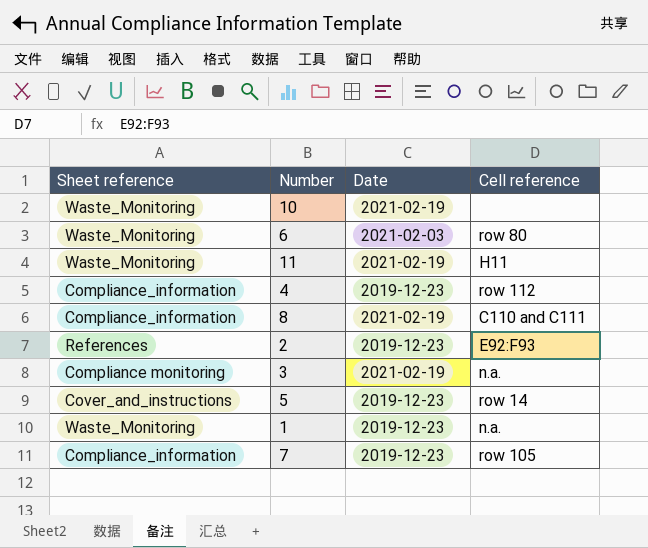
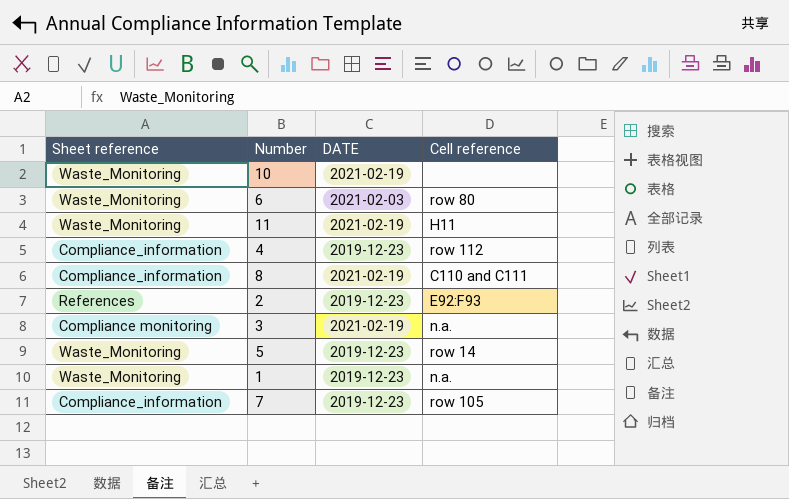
column name: Date -> DATE
5 | Sheet reference: Cover_and_instructions -> Waste_Monitoring

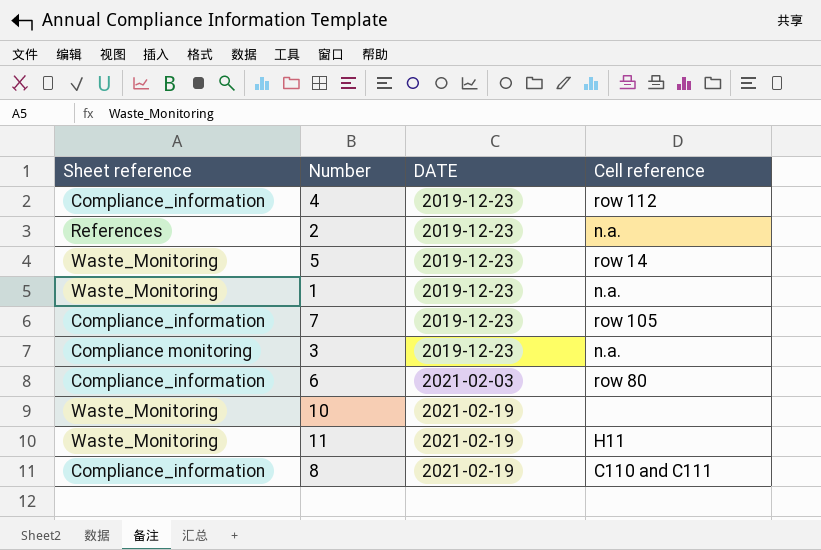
row order: none -> DATE ascending
2 | Cell reference: E92:F93 -> n.a.
3 | DATE: 2021-02-19 -> 2019-12-23
6 | Sheet reference: Waste_Monitoring -> Compliance_information

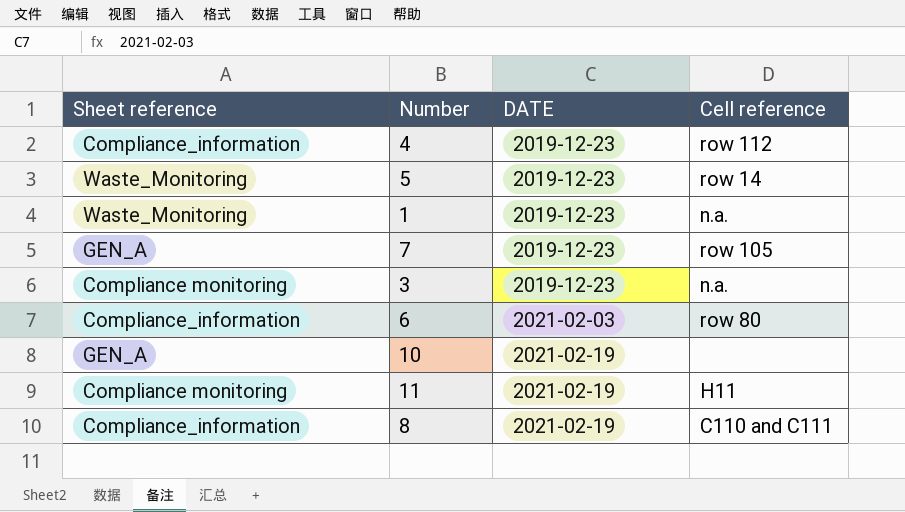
row 2: References | 2019-12-23 | n.a. -> none
7 | Sheet reference: Compliance_information -> GEN_A
10 | Sheet reference: Waste_Monitoring -> GEN_A
11 | Sheet reference: Waste_Monitoring -> Compliance monitoring

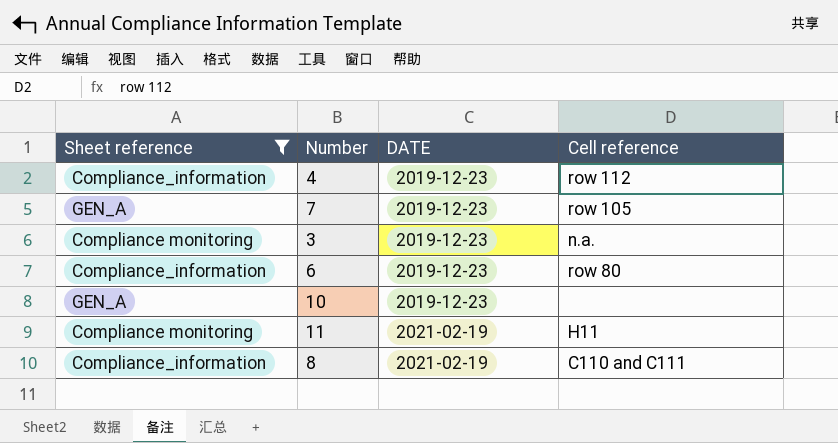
filter: none -> Sheet reference != Waste_Monitoring
6 | DATE: 2021-02-03 -> 2019-12-23
10 | DATE: 2021-02-19 -> 2019-12-23

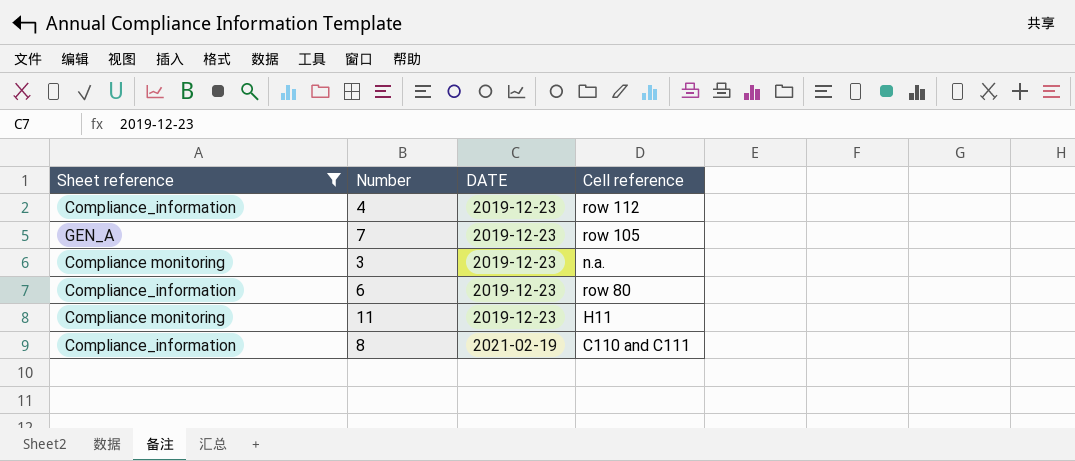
row 10: GEN_A | 2019-12-23 | none -> none
11 | DATE: 2021-02-19 -> 2019-12-23

